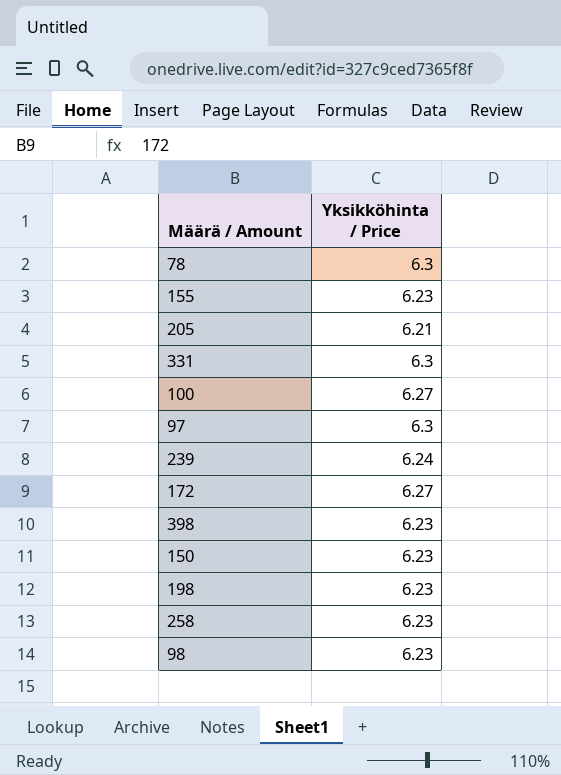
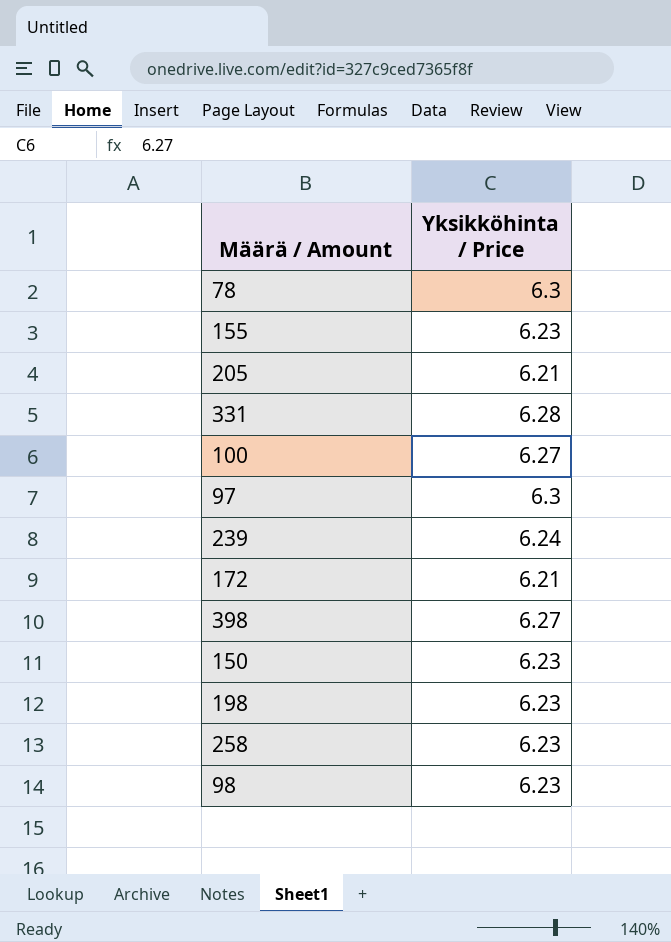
331 | Yksikköhinta / Price: 6.3 -> 6.28
172 | Yksikköhinta / Price: 6.27 -> 6.21
398 | Yksikköhinta / Price: 6.23 -> 6.27

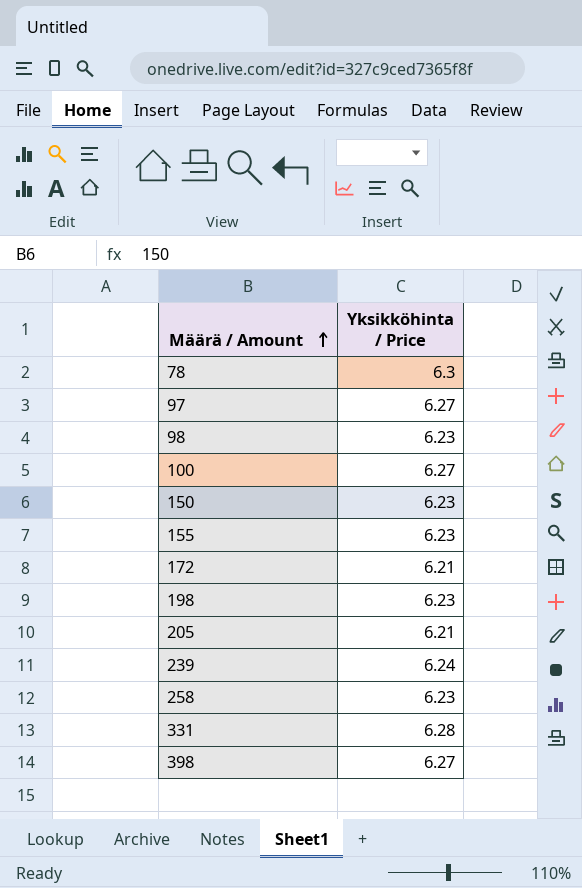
row order: none -> Määrä / Amount ascending
97 | Yksikköhinta / Price: 6.3 -> 6.27

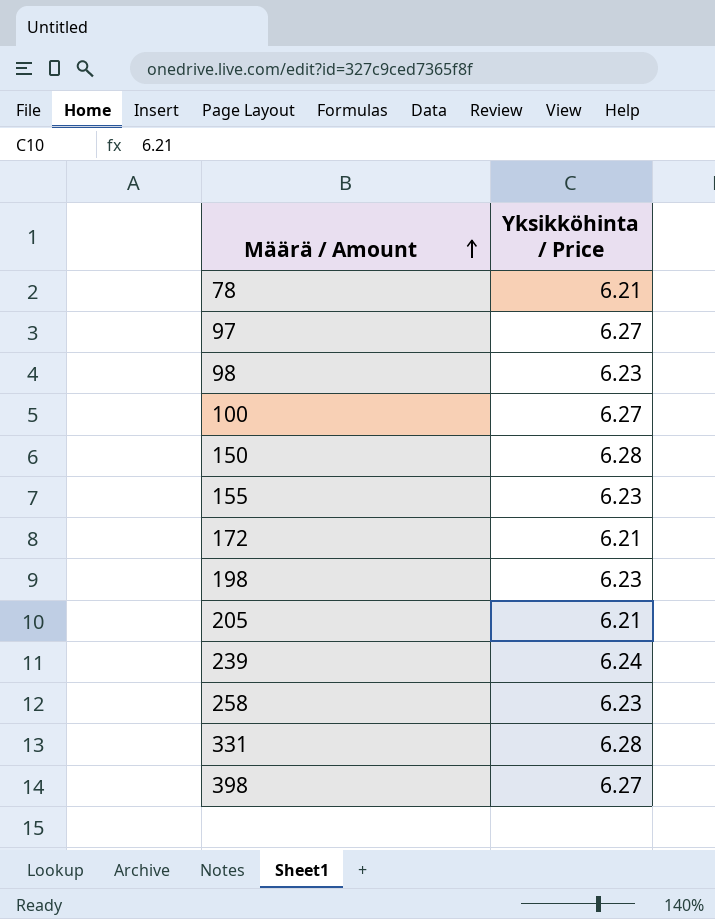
78 | Yksikköhinta / Price: 6.3 -> 6.21
150 | Yksikköhinta / Price: 6.23 -> 6.28

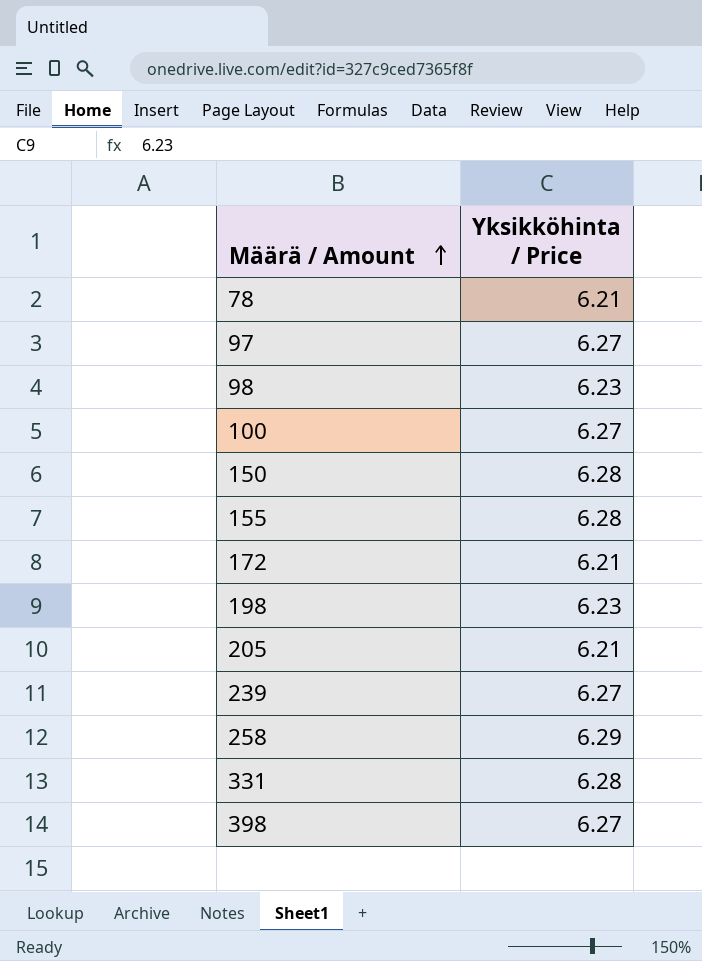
155 | Yksikköhinta / Price: 6.23 -> 6.28
239 | Yksikköhinta / Price: 6.24 -> 6.27
258 | Yksikköhinta / Price: 6.23 -> 6.29

